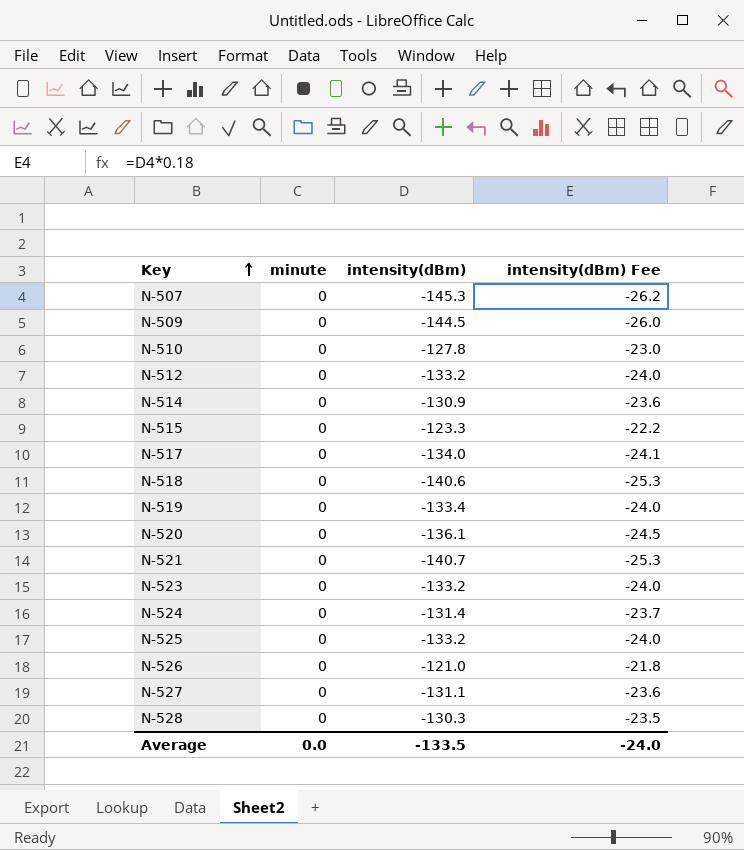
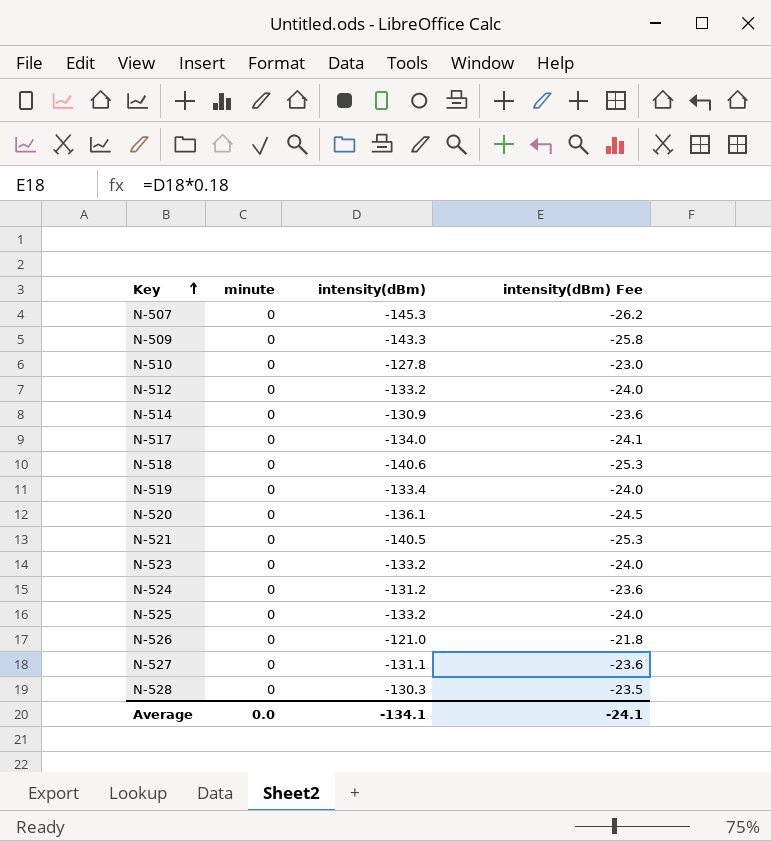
row N-515: 0 | -123.3 | -22.2 -> none
N-509 | intensity(dBm): -144.5 -> -143.3
N-509 | intensity(dBm) Fee: -26.0 -> -25.8
N-521 | intensity(dBm): -140.7 -> -140.5
N-524 | intensity(dBm): -131.4 -> -131.2
N-524 | intensity(dBm) Fee: -23.7 -> -23.6
Average | intensity(dBm): -133.5 -> -134.1
Average | intensity(dBm) Fee: -24.0 -> -24.1

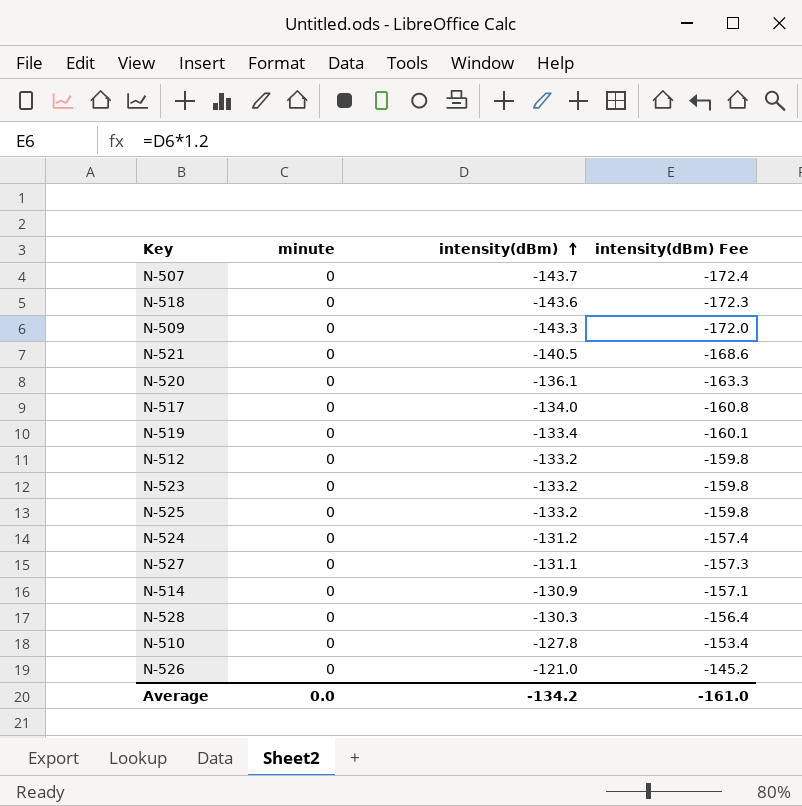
row order: Key ascending -> intensity(dBm) ascending
column intensity(dBm) Fee | formula: [intensity(dBm)] * 0.18 -> [intensity(dBm)] * 1.2
N-507 | intensity(dBm): -145.3 -> -143.7
N-518 | intensity(dBm): -140.6 -> -143.6
Average | intensity(dBm): -134.1 -> -134.2
Average | intensity(dBm) Fee: -24.1 -> -161.0

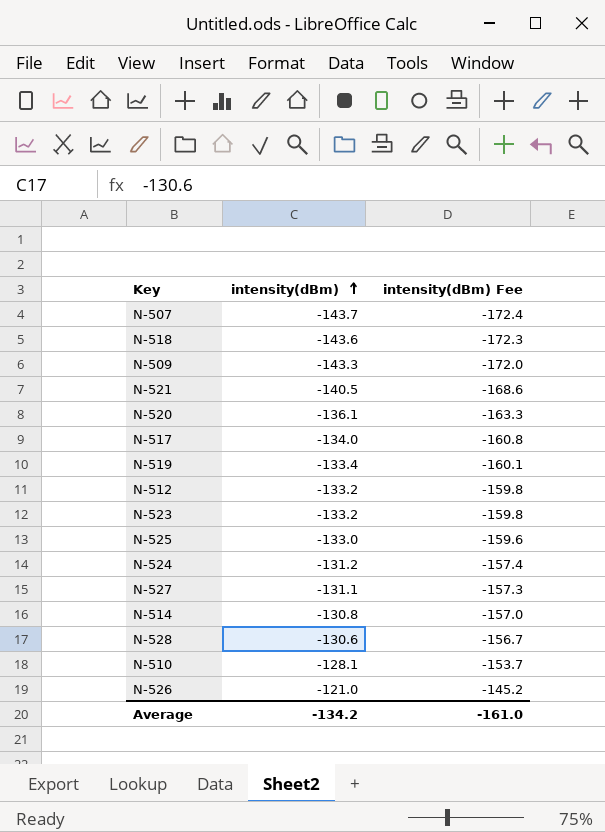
column minute | position: 2 -> none
N-525 | intensity(dBm): -133.2 -> -133.0
N-525 | intensity(dBm) Fee: -159.8 -> -159.6
N-514 | intensity(dBm): -130.9 -> -130.8
N-514 | intensity(dBm) Fee: -157.1 -> -157.0
N-528 | intensity(dBm): -130.3 -> -130.6
N-528 | intensity(dBm) Fee: -156.4 -> -156.7
N-510 | intensity(dBm): -127.8 -> -128.1
N-510 | intensity(dBm) Fee: -153.4 -> -153.7

